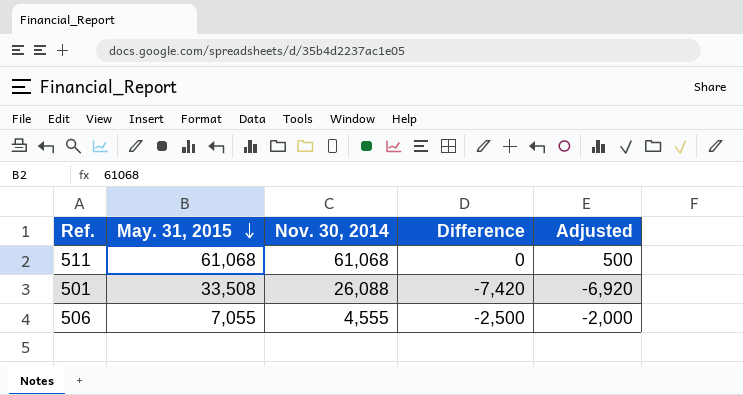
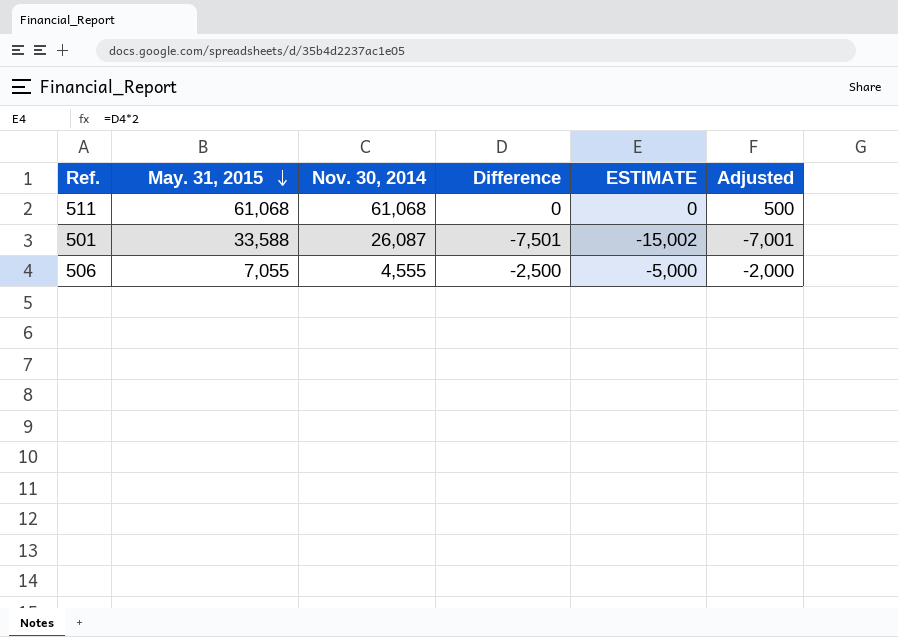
column ESTIMATE | formula: none -> [Difference] * 2
501 | May. 31, 2015: 33,508 -> 33,588
501 | Nov. 30, 2014: 26,088 -> 26,087
501 | Difference: -7,420 -> -7,501
501 | Adjusted: -6,920 -> -7,001

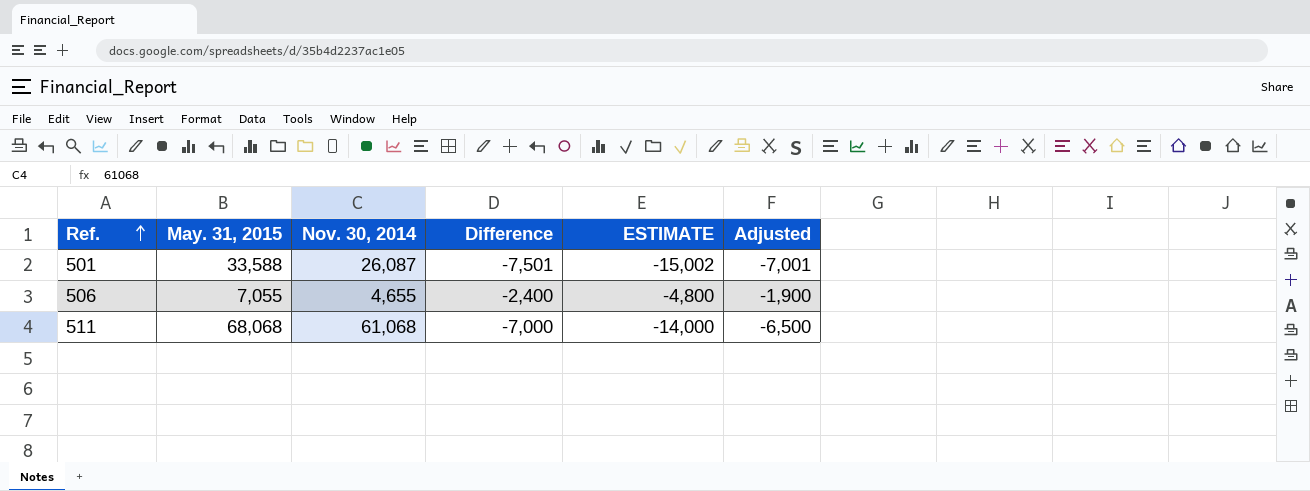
row order: May. 31, 2015 descending -> Ref. ascending
506 | Nov. 30, 2014: 4,555 -> 4,655
506 | Difference: -2,500 -> -2,400
506 | ESTIMATE: -5,000 -> -4,800
506 | Adjusted: -2,000 -> -1,900
511 | May. 31, 2015: 61,068 -> 68,068
511 | Difference: 0 -> -7,000
511 | ESTIMATE: 0 -> -14,000
511 | Adjusted: 500 -> -6,500

